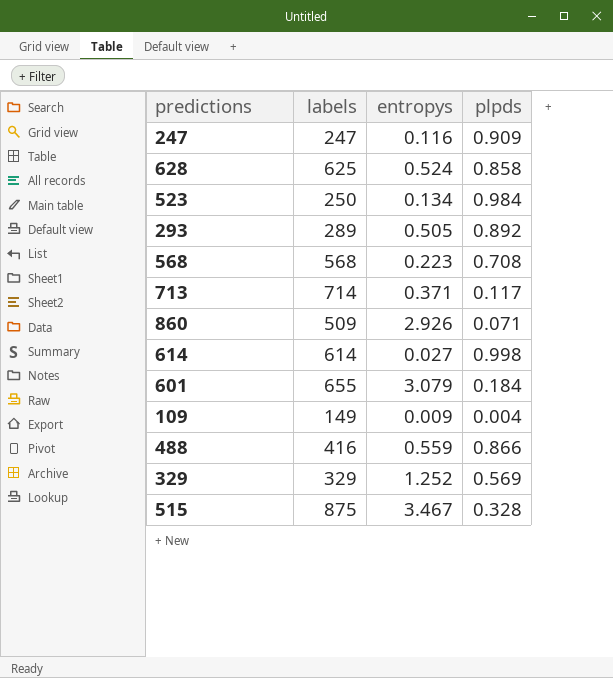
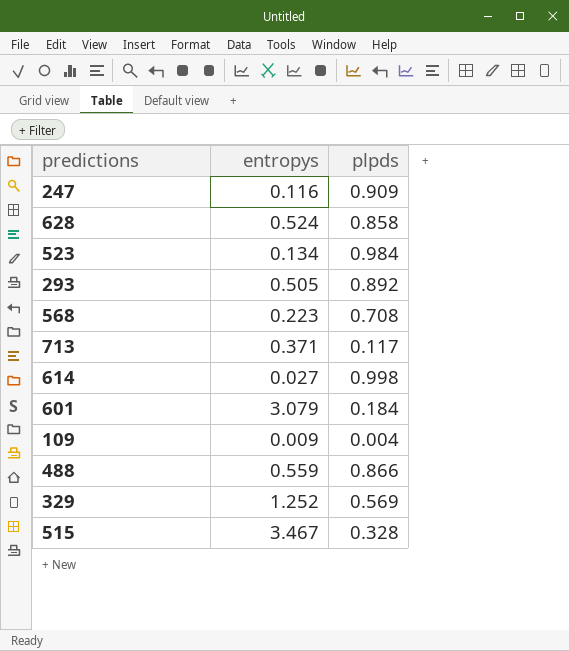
column labels | position: 2 -> none
row 860: 509 | 2.926 | 0.071 -> none

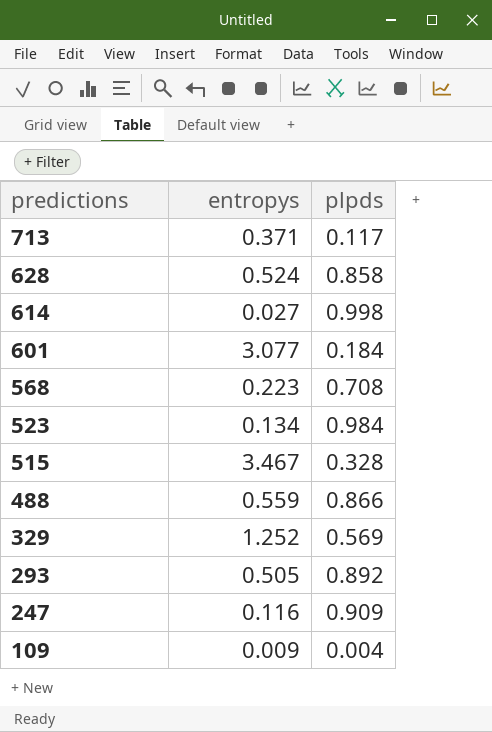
row order: none -> predictions descending
601 | entropys: 3.079 -> 3.077

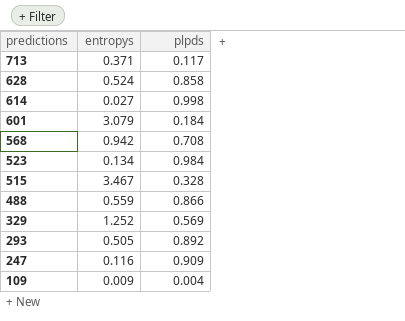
601 | entropys: 3.077 -> 3.079
568 | entropys: 0.223 -> 0.942

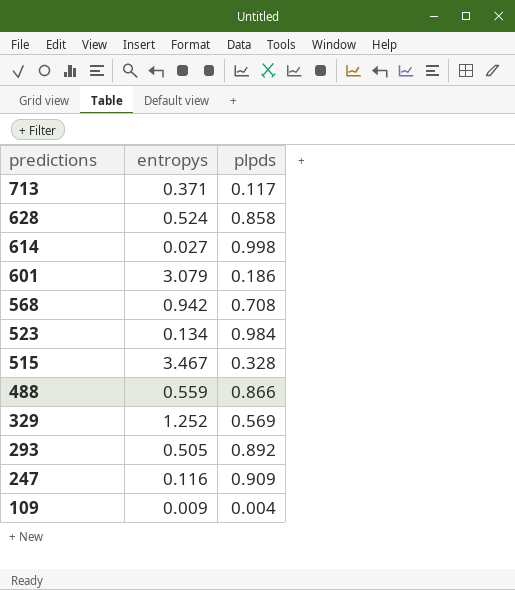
601 | plpds: 0.184 -> 0.186

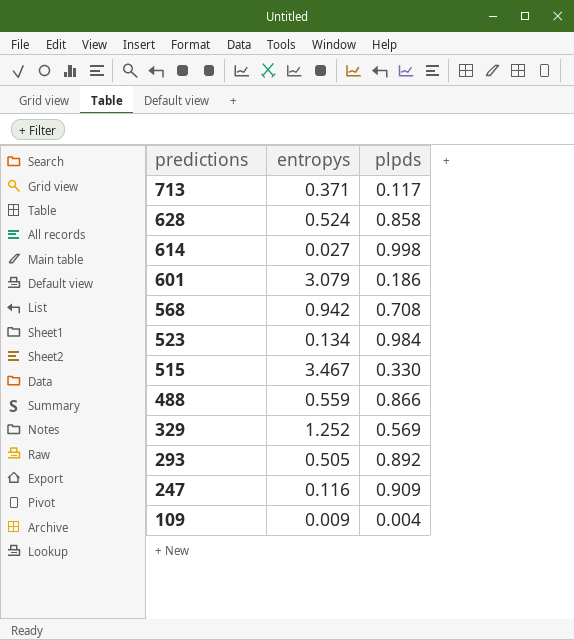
515 | plpds: 0.328 -> 0.330

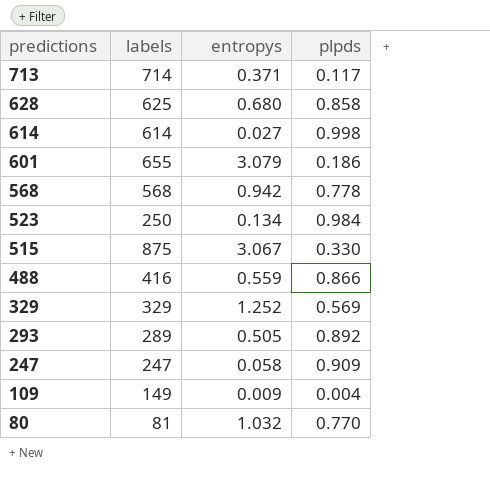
column labels | position: none -> 2
628 | entropys: 0.524 -> 0.680
568 | plpds: 0.708 -> 0.778
515 | entropys: 3.467 -> 3.067
247 | entropys: 0.116 -> 0.058
row 80: none -> 81 | 1.032 | 0.770

